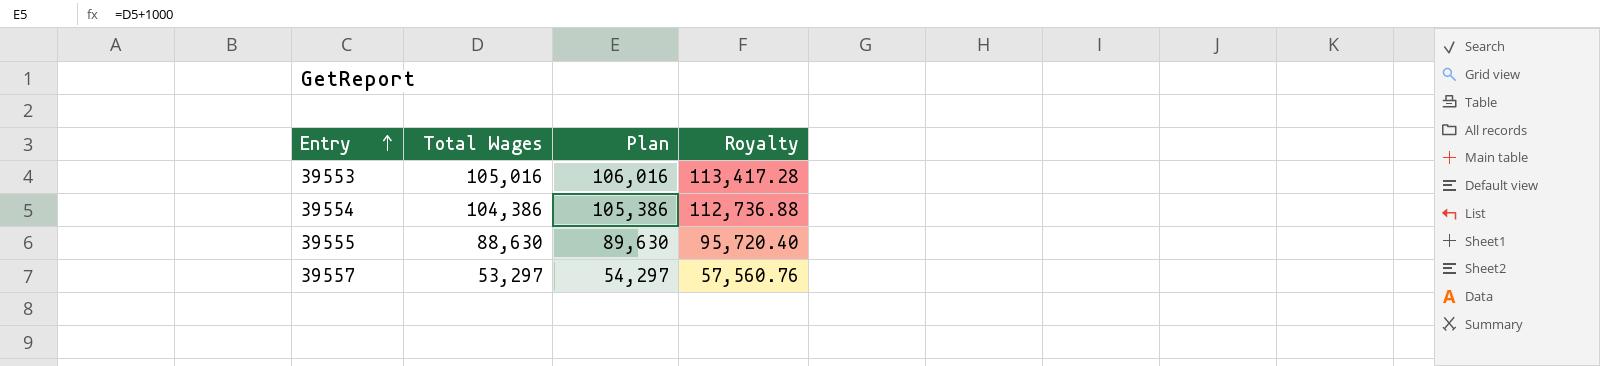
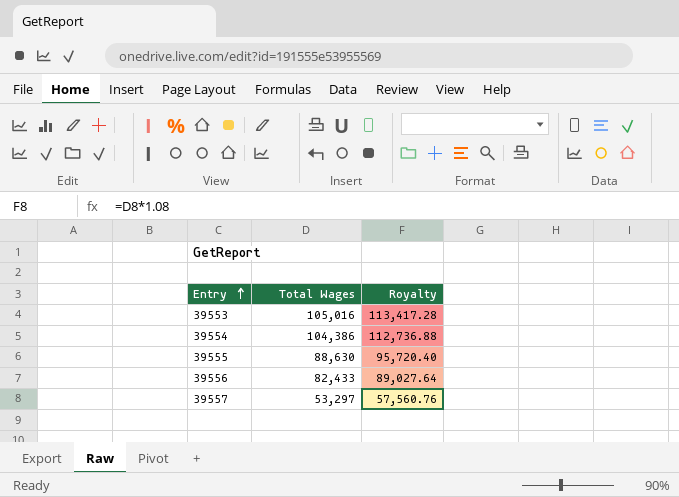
column Plan | formula: [Total Wages] + 1000 -> none
row 39556: none -> 82,433 | 89,027.64

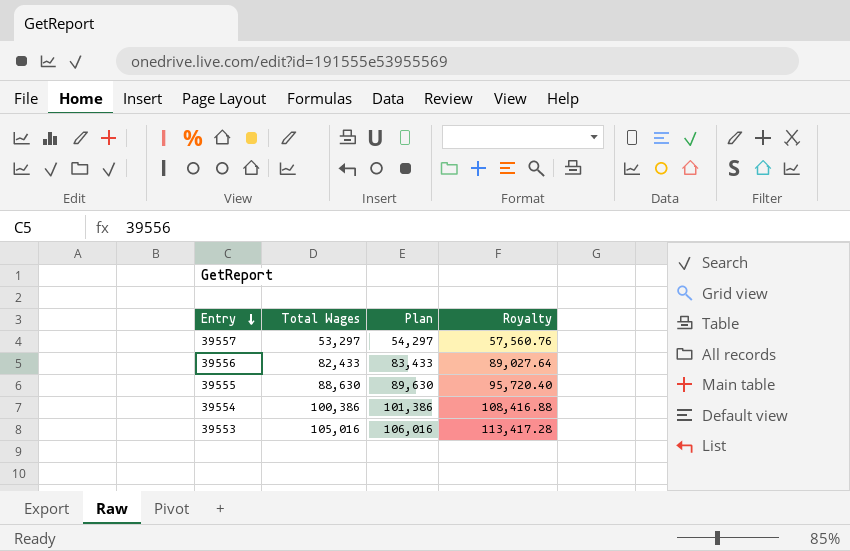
row order: Entry ascending -> Entry descending
column Plan | formula: none -> [Total Wages] + 1000
39554 | Total Wages: 104,386 -> 100,386
39554 | Royalty: 112,736.88 -> 108,416.88

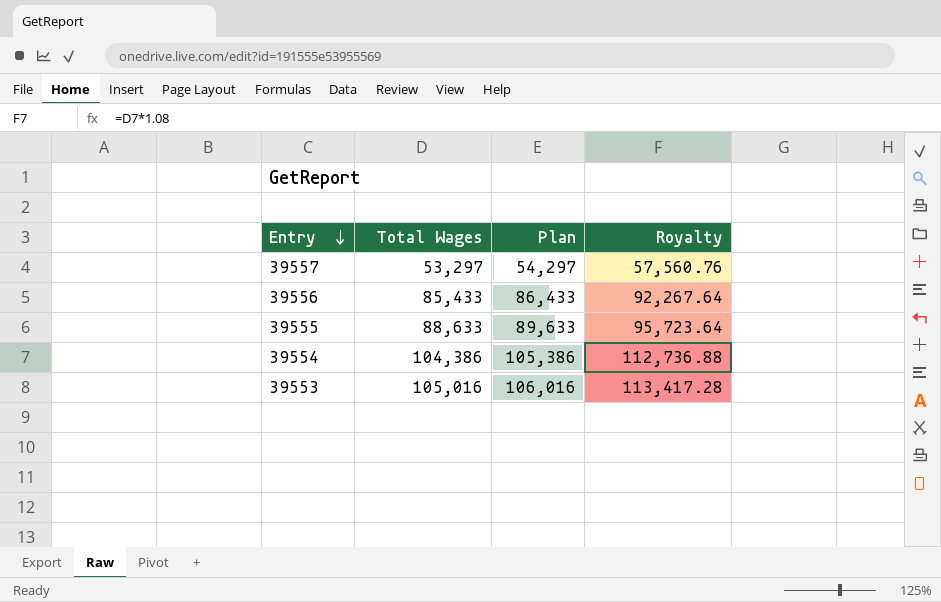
39556 | Total Wages: 82,433 -> 85,433
39556 | Plan: 83,433 -> 86,433
39556 | Royalty: 89,027.64 -> 92,267.64
39555 | Total Wages: 88,630 -> 88,633
39555 | Plan: 89,630 -> 89,633
39555 | Royalty: 95,720.40 -> 95,723.64
39554 | Total Wages: 100,386 -> 104,386
39554 | Plan: 101,386 -> 105,386
39554 | Royalty: 108,416.88 -> 112,736.88

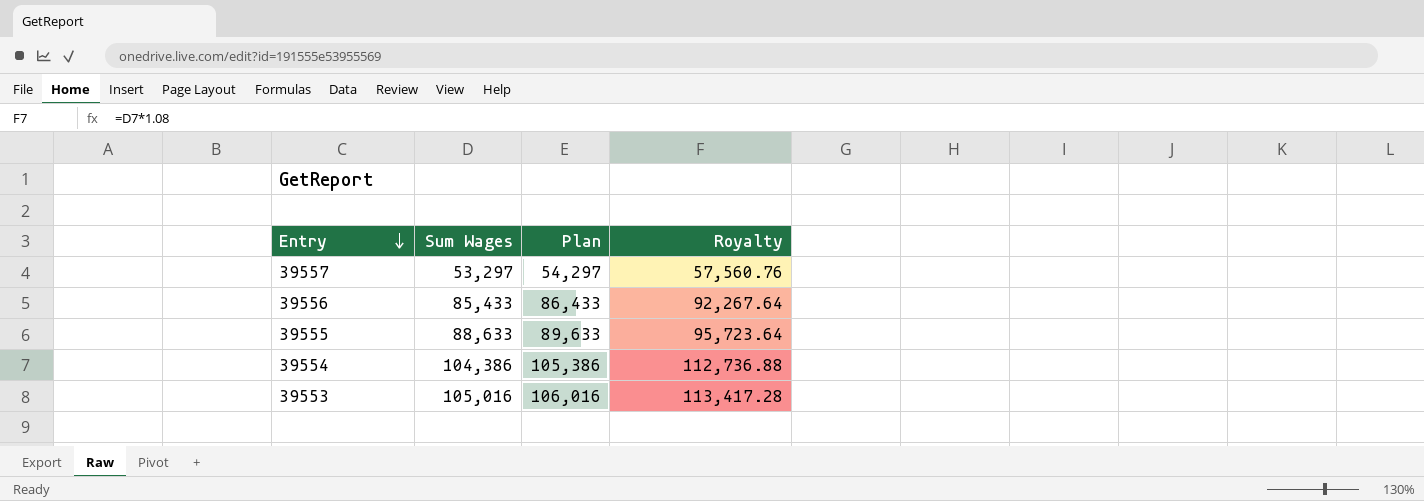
column name: Total Wages -> Sum Wages

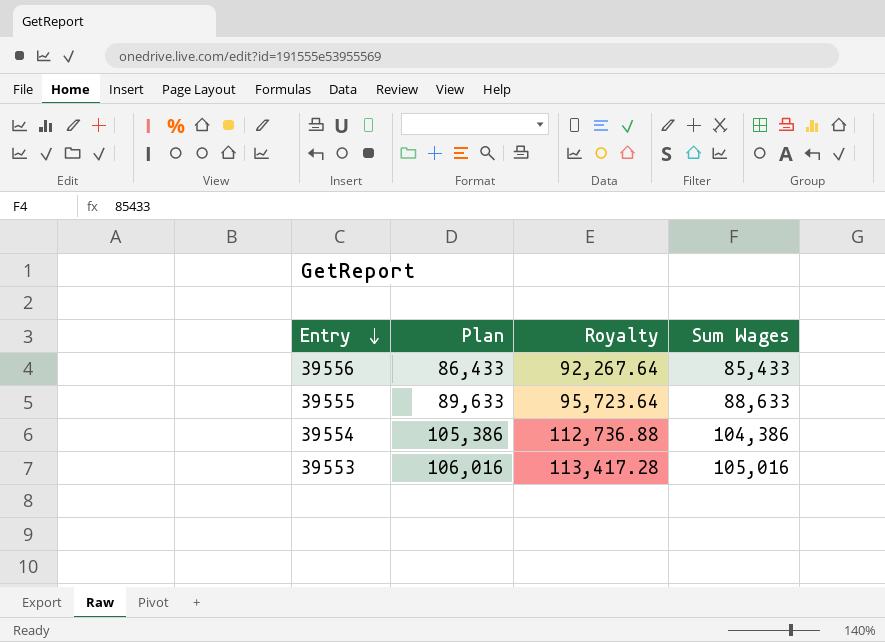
column Sum Wages | position: 2 -> 4
row 39557: 53,297 | 54,297 | 57,560.76 -> none

